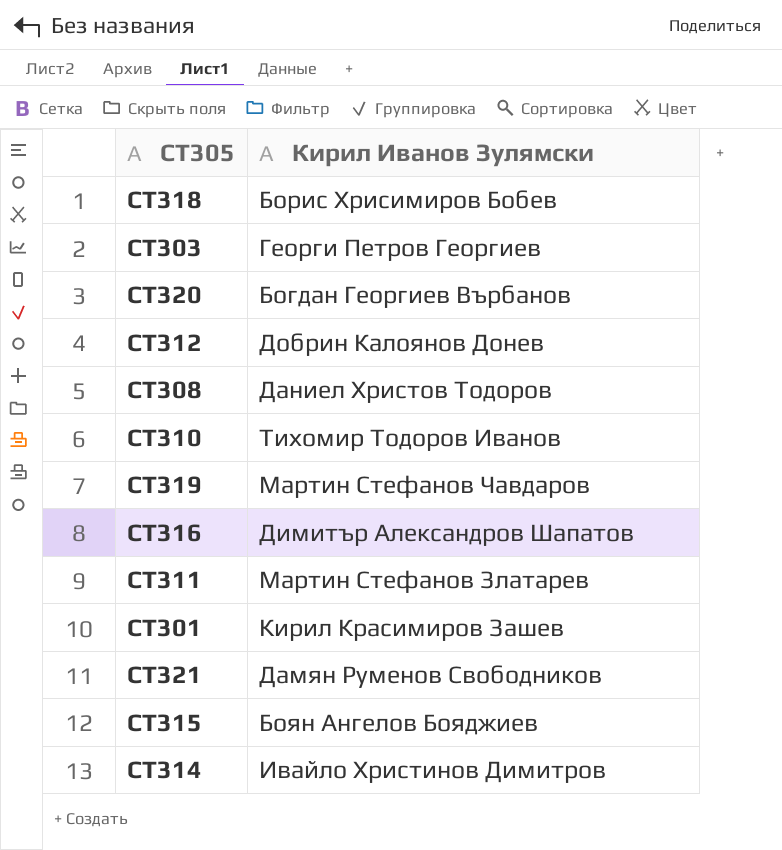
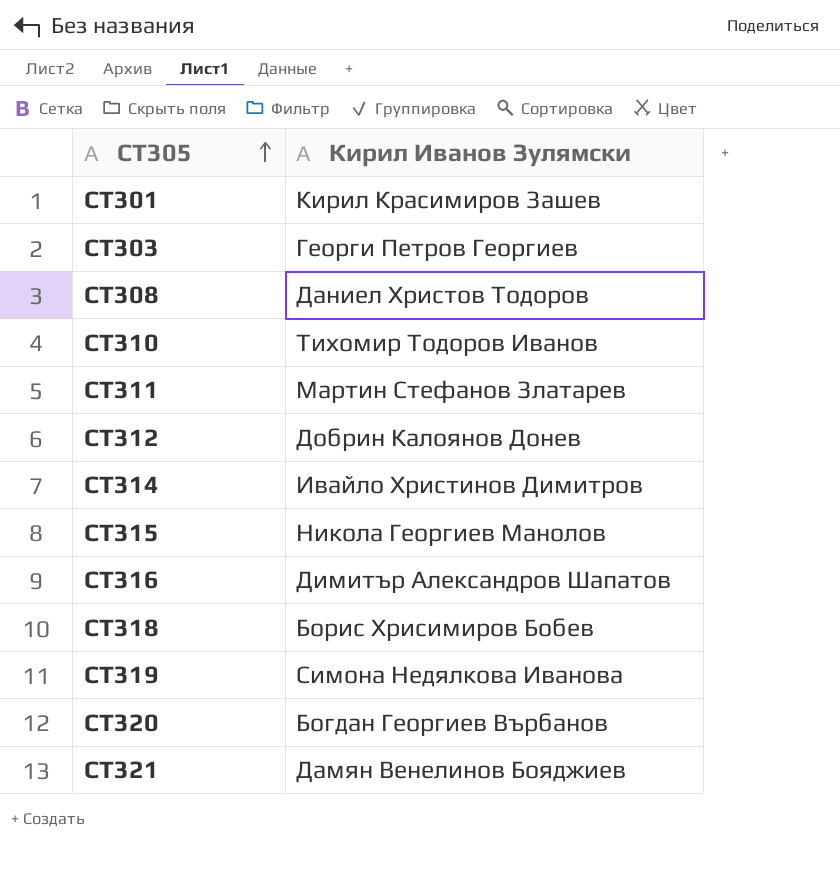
row order: none -> CT305 ascending
CT315 | Кирил Иванов Зулямски: Боян Ангелов Бояджиев -> Никола Георгиев Манолов
CT319 | Кирил Иванов Зулямски: Мартин Стефанов Чавдаров -> Симона Недялкова Иванова
CT321 | Кирил Иванов Зулямски: Дамян Руменов Свободников -> Дамян Венелинов Бояджиев

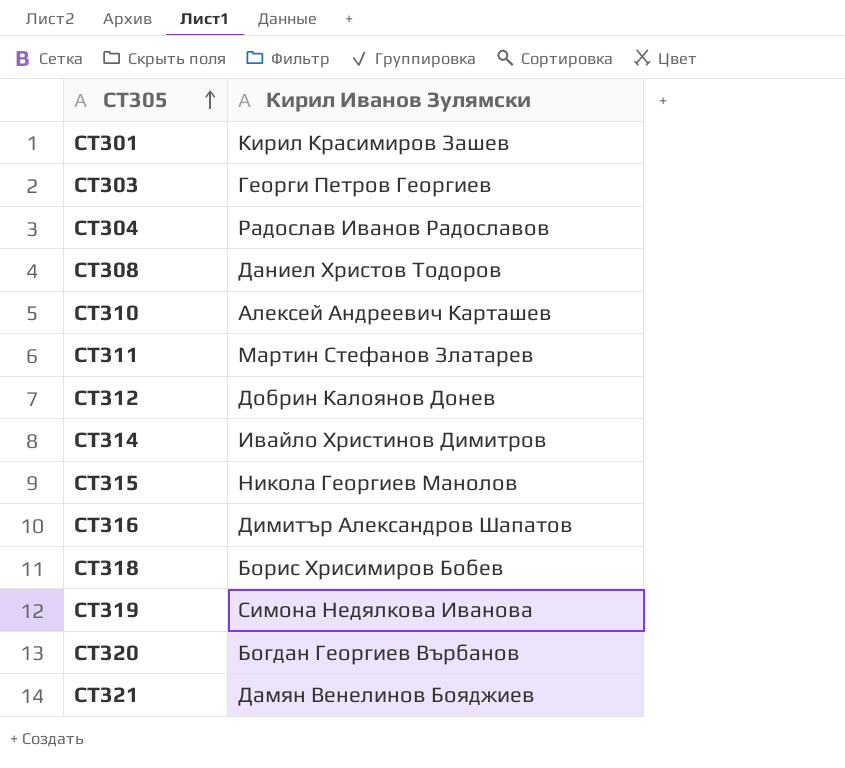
row CT304: none -> Радослав Иванов Радославов
CT310 | Кирил Иванов Зулямски: Тихомир Тодоров Иванов -> Алексей Андреевич Карташев

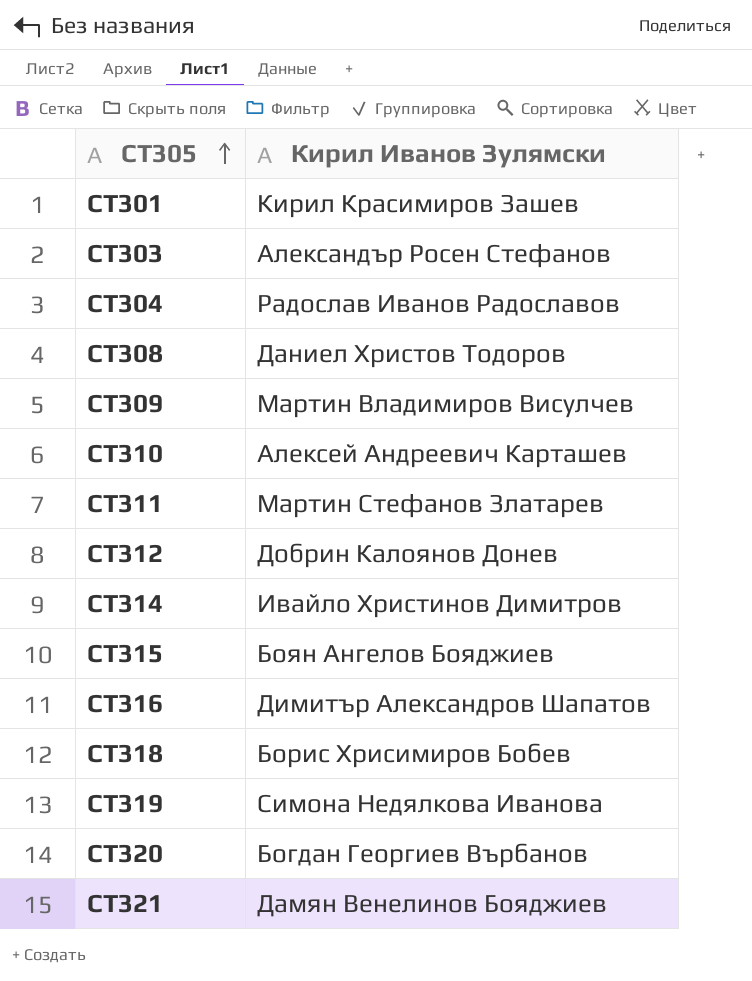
CT303 | Кирил Иванов Зулямски: Георги Петров Георгиев -> Александър Росен Стефанов
row CT309: none -> Мартин Владимиров Висулчев
CT315 | Кирил Иванов Зулямски: Никола Георгиев Манолов -> Боян Ангелов Бояджиев

